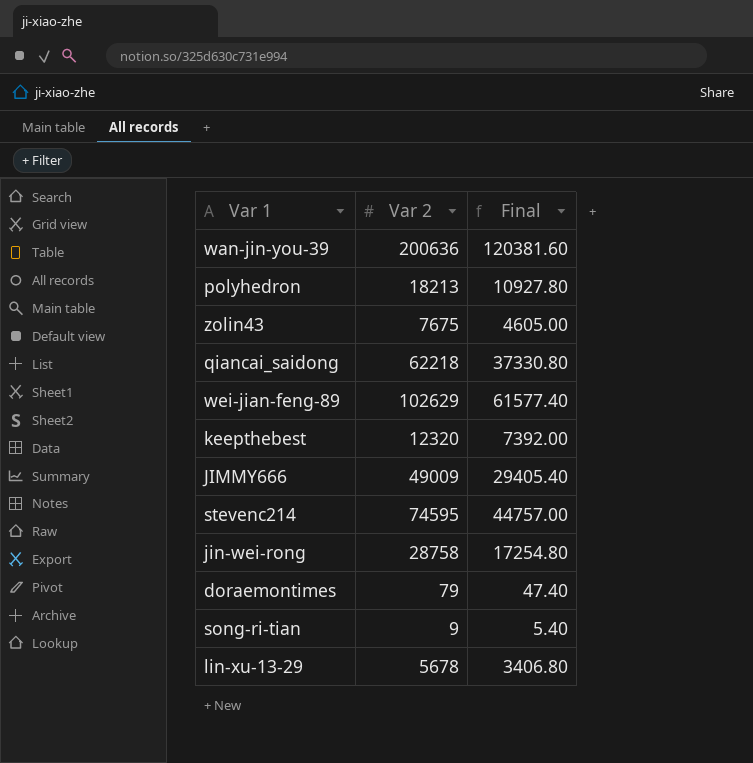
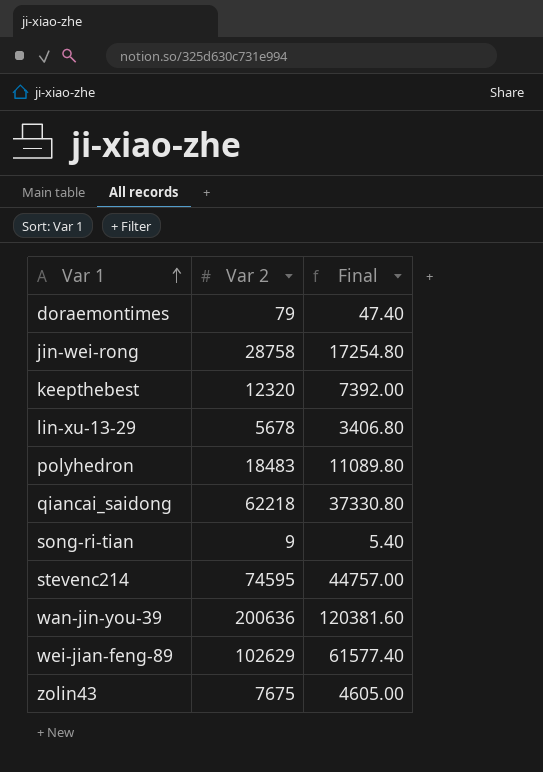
row order: none -> Var 1 ascending
row JIMMY666: 49009 | 29405.40 -> none
polyhedron | Var 2: 18213 -> 18483
polyhedron | Final: 10927.80 -> 11089.80

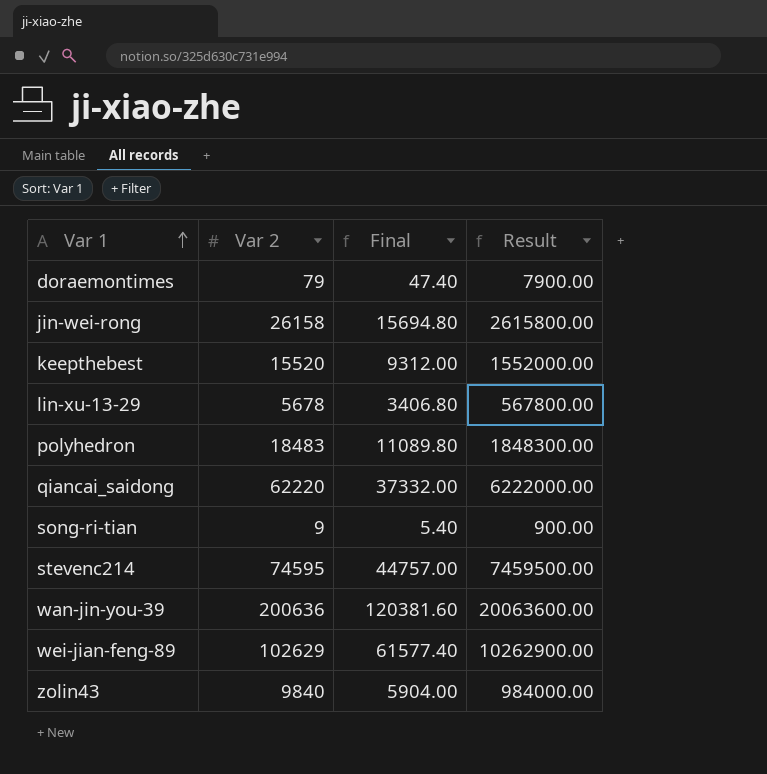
column Result | formula: none -> [Var 2] * 100
jin-wei-rong | Var 2: 28758 -> 26158
jin-wei-rong | Final: 17254.80 -> 15694.80
keepthebest | Var 2: 12320 -> 15520
keepthebest | Final: 7392.00 -> 9312.00
qiancai_saidong | Var 2: 62218 -> 62220
qiancai_saidong | Final: 37330.80 -> 37332.00
zolin43 | Var 2: 7675 -> 9840
zolin43 | Final: 4605.00 -> 5904.00

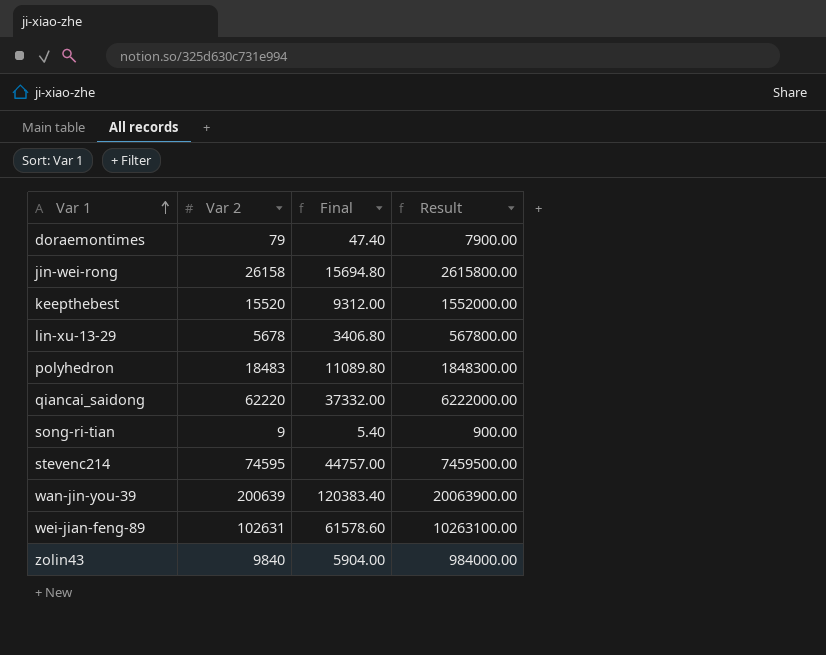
wan-jin-you-39 | Var 2: 200636 -> 200639
wan-jin-you-39 | Final: 120381.60 -> 120383.40
wan-jin-you-39 | Result: 20063600.00 -> 20063900.00
wei-jian-feng-89 | Var 2: 102629 -> 102631
wei-jian-feng-89 | Final: 61577.40 -> 61578.60
wei-jian-feng-89 | Result: 10262900.00 -> 10263100.00

